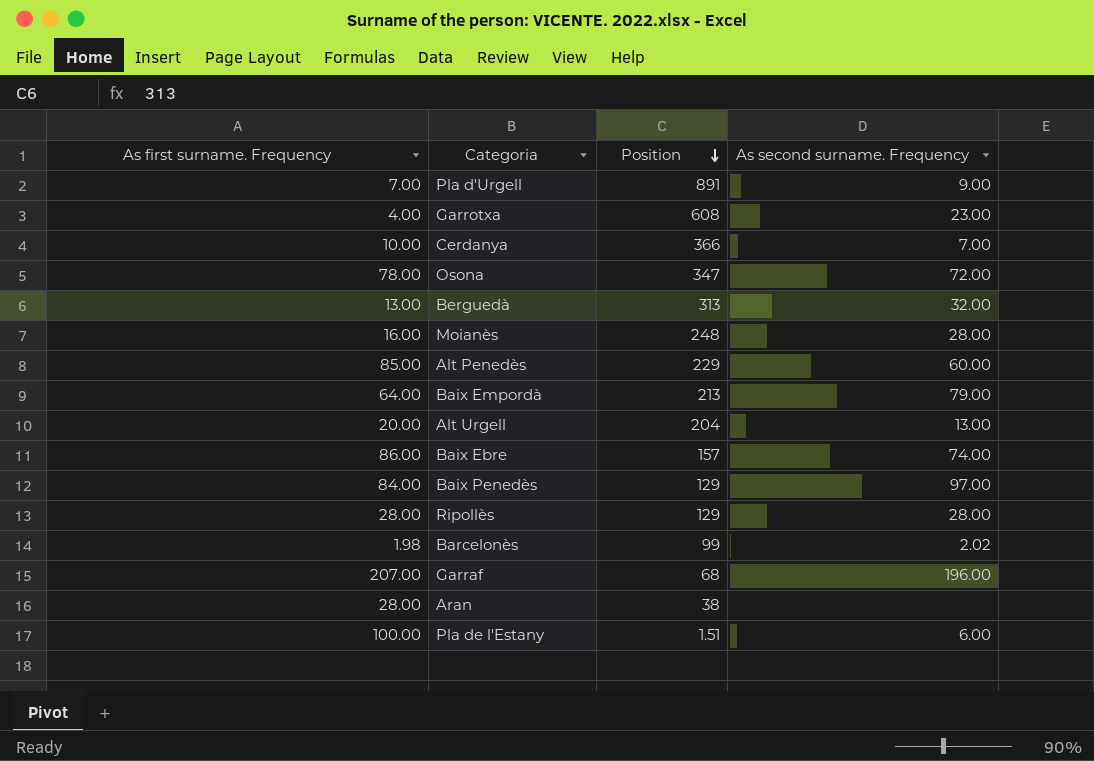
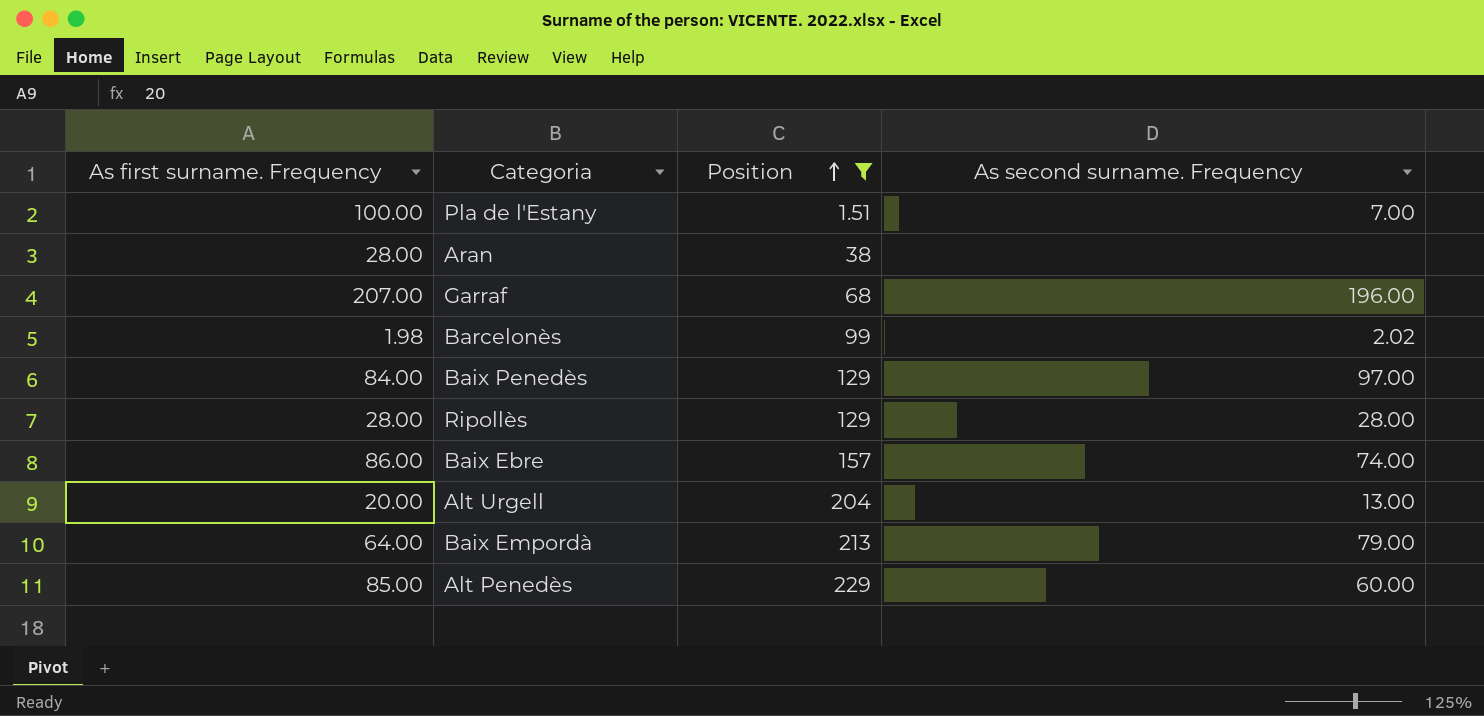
filter: none -> Position <= 229
row order: Position descending -> Position ascending
Pla de l'Estany | As second surname. Frequency: 6.00 -> 7.00

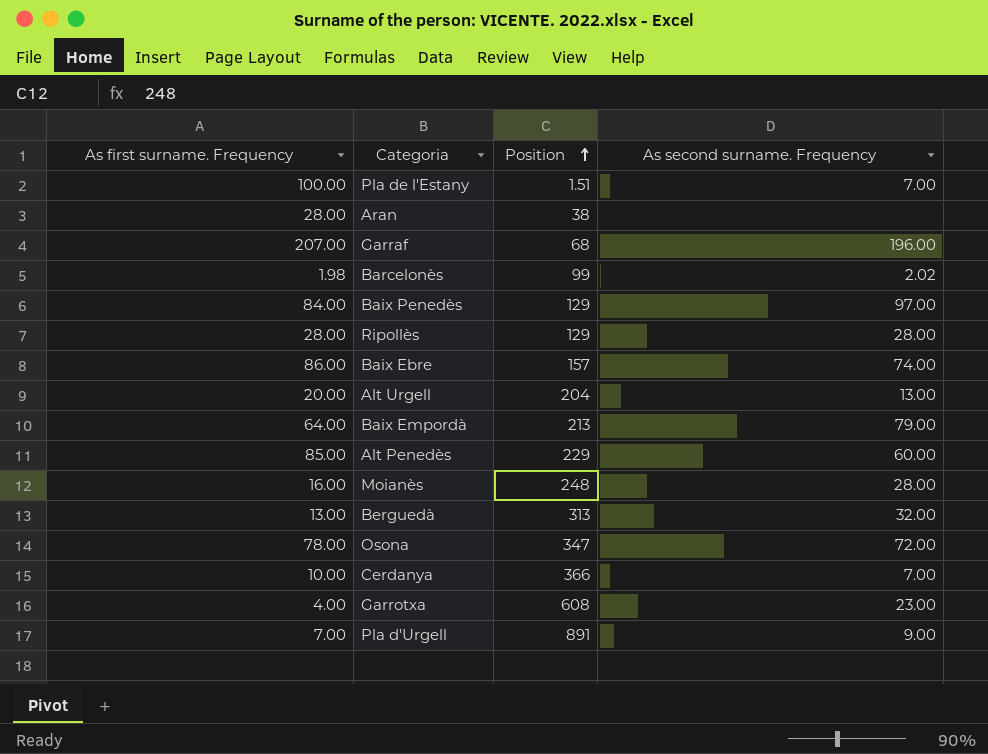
filter: Position <= 229 -> none

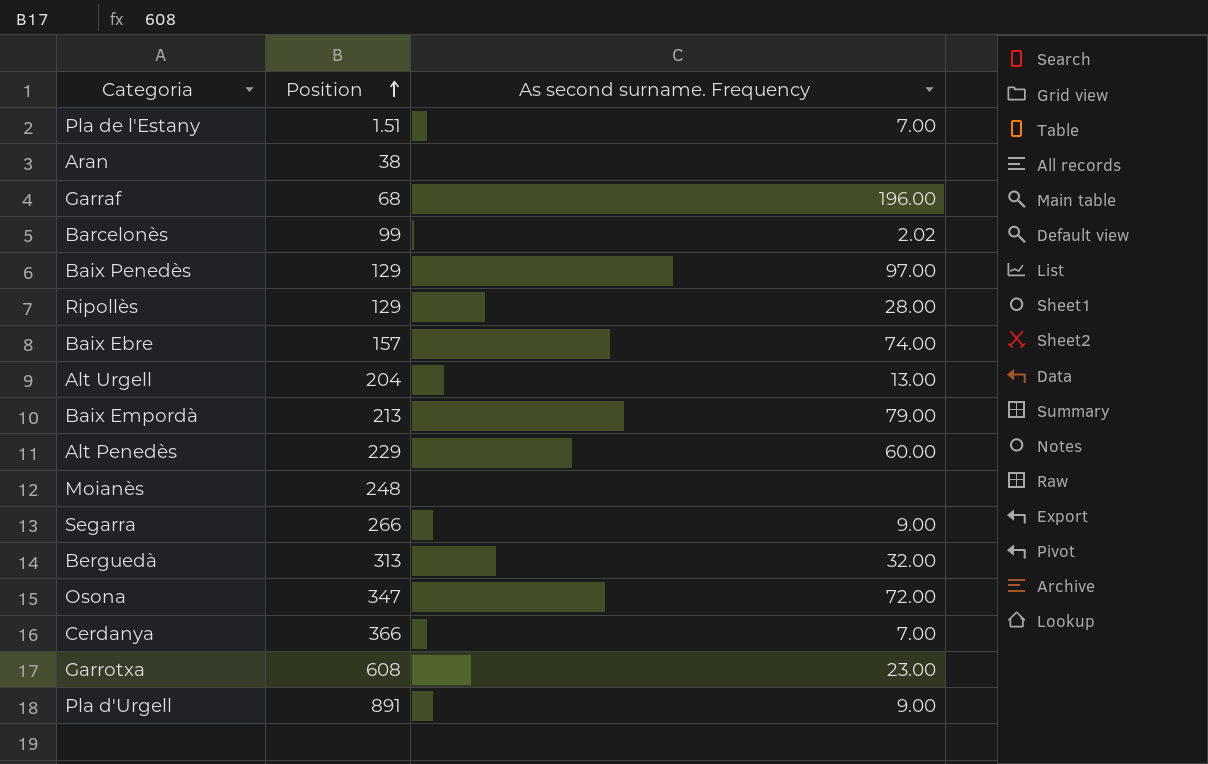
column As first surname. Frequency | position: 1 -> none
Moianès | As second surname. Frequency: 28.00 -> none
row Segarra: none -> 266 | 9.00

